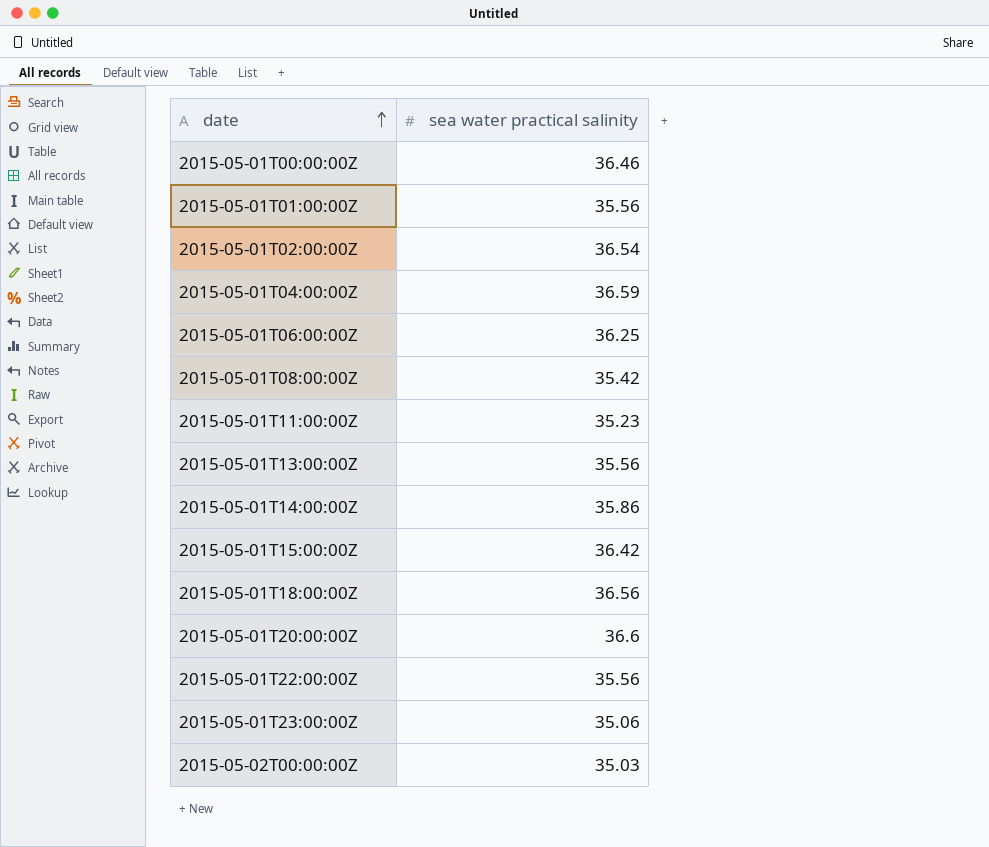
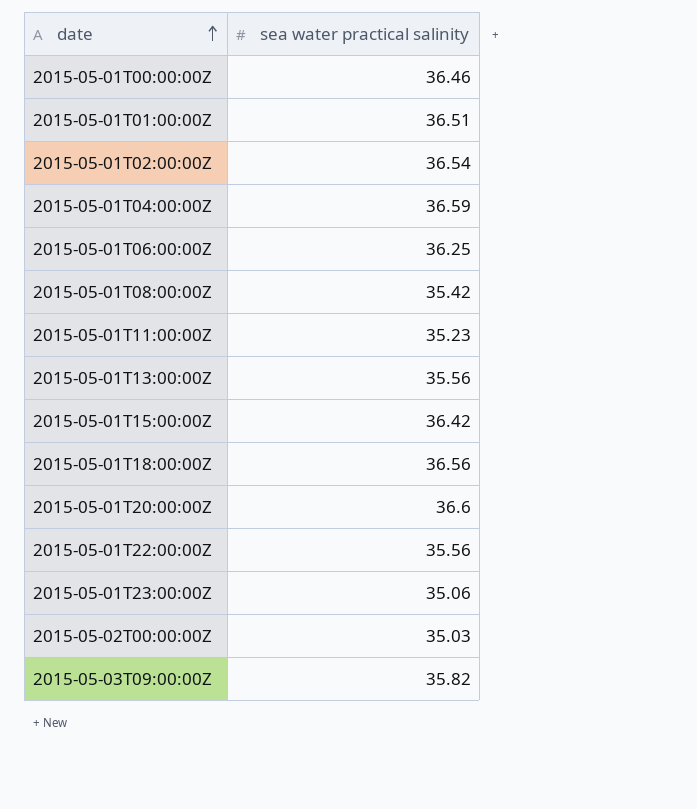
row 2015-05-01T14:00:00Z: 35.86 -> none
2015-05-01T01:00:00Z | sea water practical salinity: 35.56 -> 36.51
row 2015-05-03T09:00:00Z: none -> 35.82

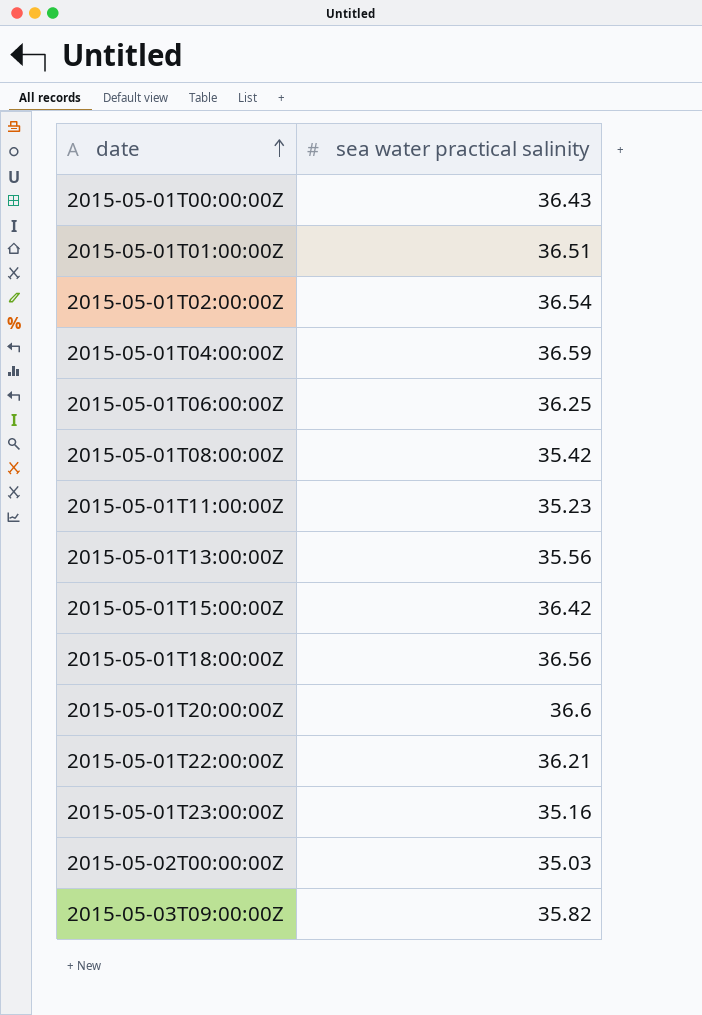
2015-05-01T00:00:00Z | sea water practical salinity: 36.46 -> 36.43
2015-05-01T22:00:00Z | sea water practical salinity: 35.56 -> 36.21
2015-05-01T23:00:00Z | sea water practical salinity: 35.06 -> 35.16

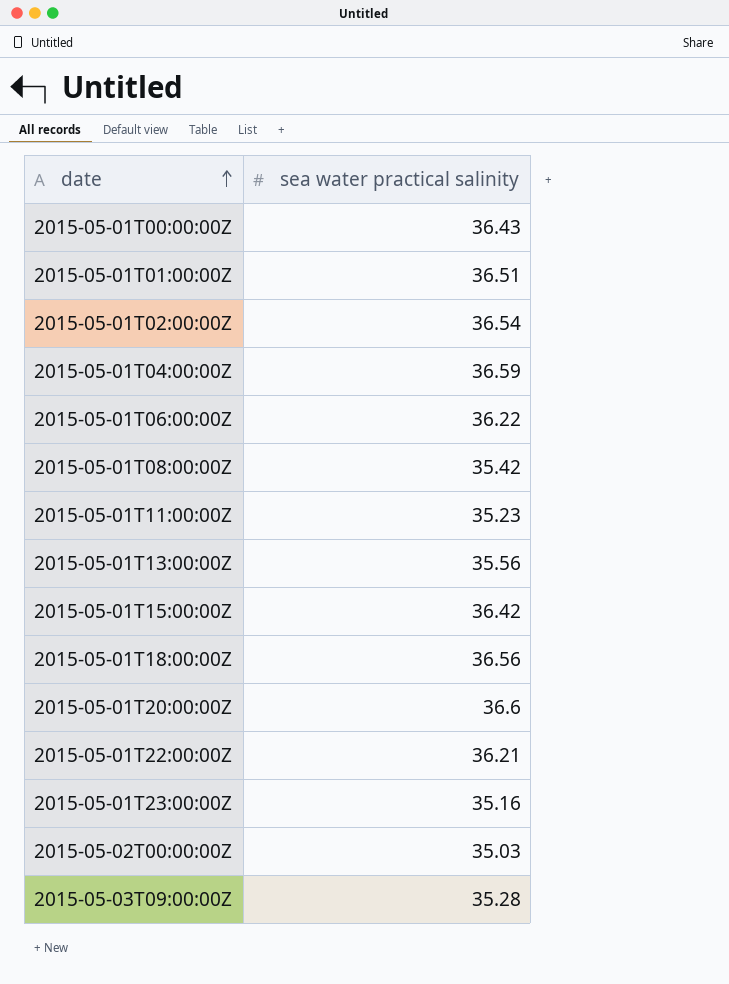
2015-05-01T06:00:00Z | sea water practical salinity: 36.25 -> 36.22
2015-05-03T09:00:00Z | sea water practical salinity: 35.82 -> 35.28

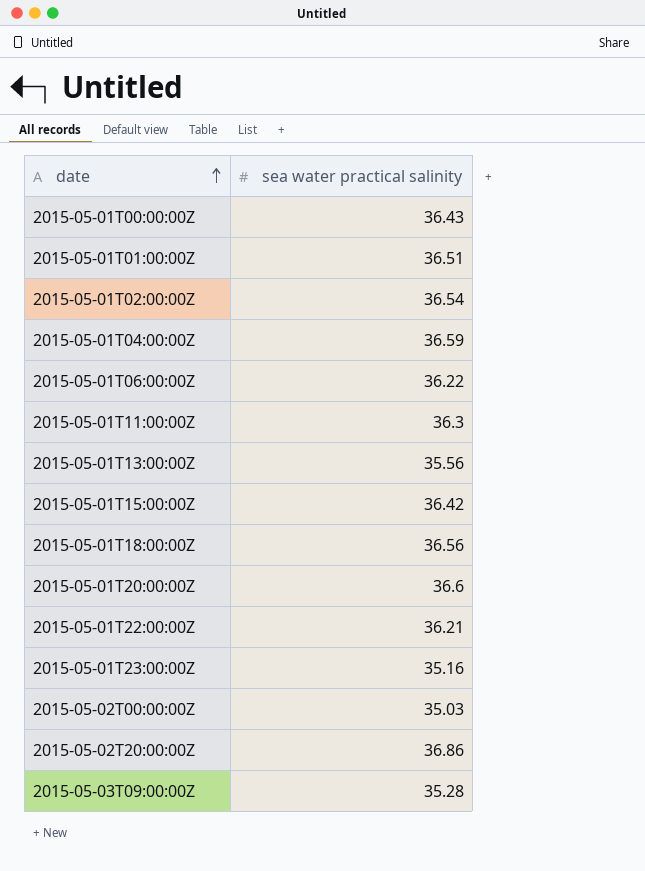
row 2015-05-01T08:00:00Z: 35.42 -> none
2015-05-01T11:00:00Z | sea water practical salinity: 35.23 -> 36.3
row 2015-05-02T20:00:00Z: none -> 36.86

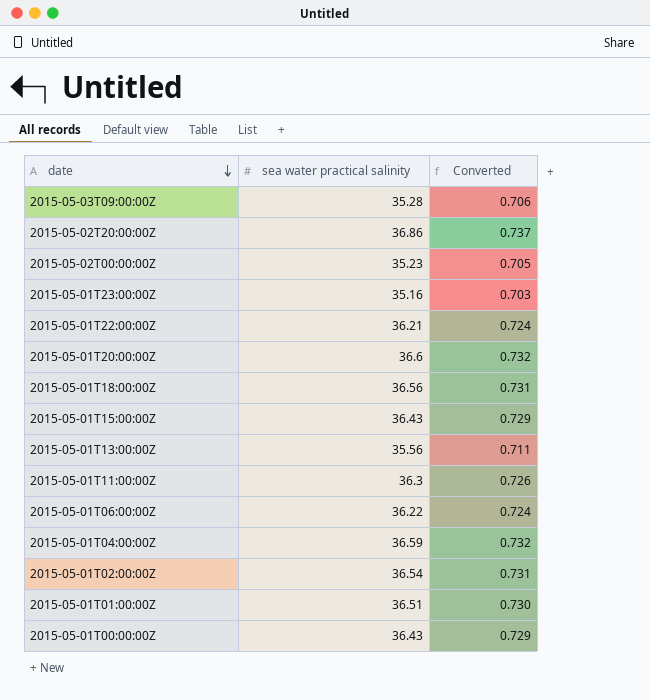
row order: date ascending -> date descending
column Converted | formula: none -> [sea water practical salinity] * 0.02
2015-05-02T00:00:00Z | sea water practical salinity: 35.03 -> 35.23
2015-05-01T15:00:00Z | sea water practical salinity: 36.42 -> 36.43

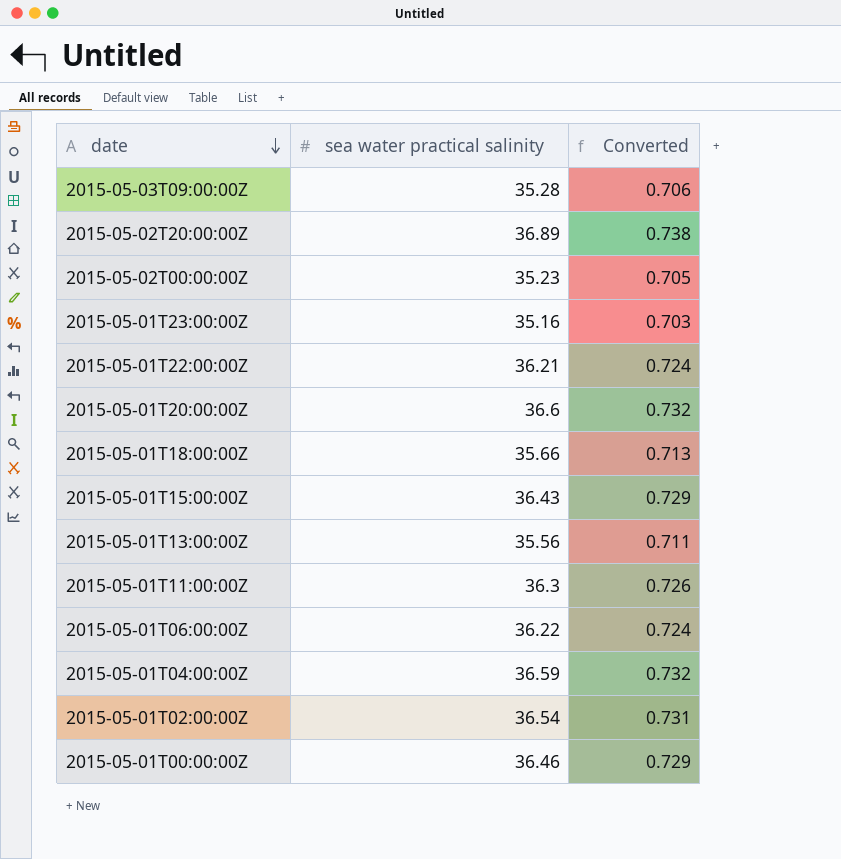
row 2015-05-01T01:00:00Z: 36.51 | 0.730 -> none
2015-05-02T20:00:00Z | sea water practical salinity: 36.86 -> 36.89
2015-05-02T20:00:00Z | Converted: 0.737 -> 0.738
2015-05-01T18:00:00Z | sea water practical salinity: 36.56 -> 35.66
2015-05-01T18:00:00Z | Converted: 0.731 -> 0.713
2015-05-01T00:00:00Z | sea water practical salinity: 36.43 -> 36.46

